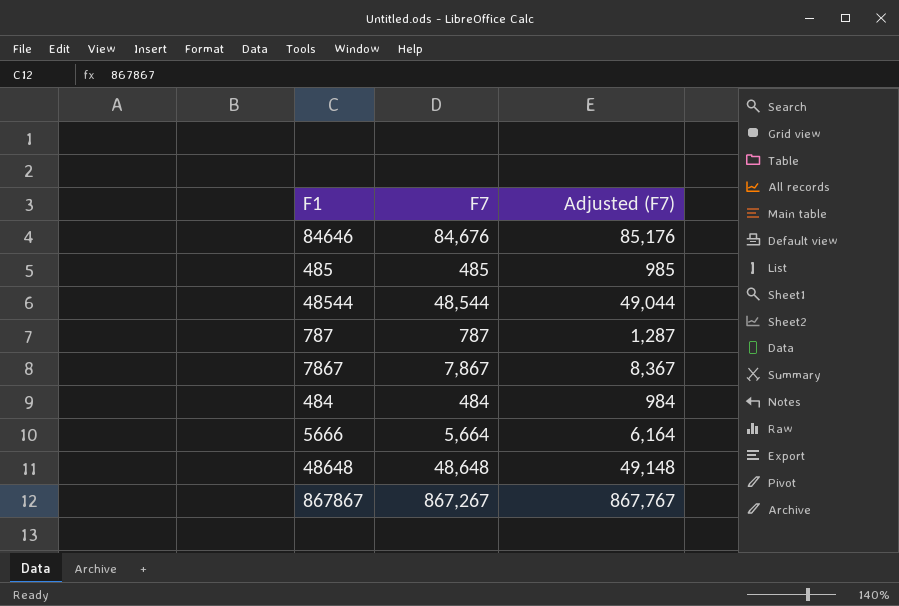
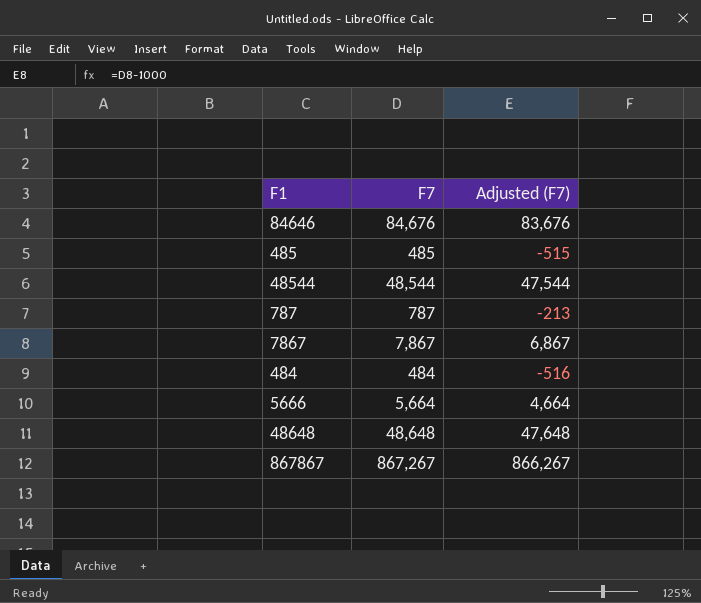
column Adjusted (F7) | formula: [F7] + 500 -> [F7] - 1000

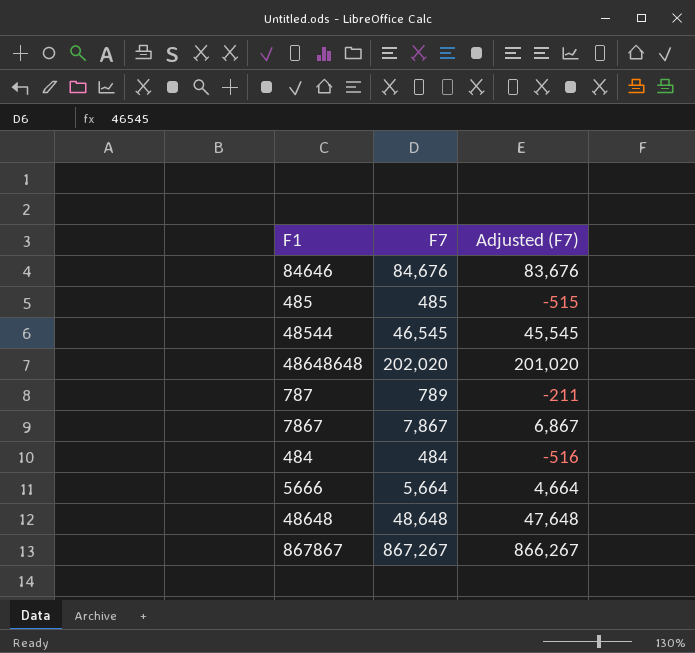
48544 | F7: 48,544 -> 46,545
48544 | Adjusted (F7): 47,544 -> 45,545
row 48648648: none -> 202,020 | 201,020
787 | F7: 787 -> 789
787 | Adjusted (F7): -213 -> -211

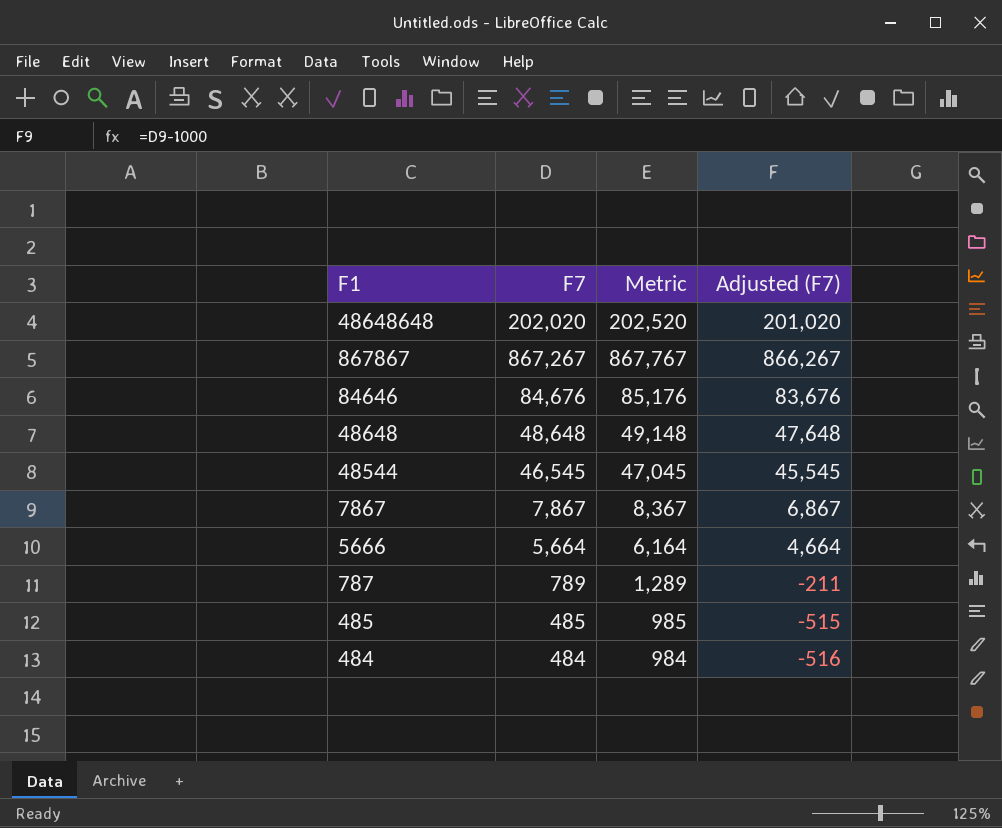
row order: none -> F1 descending
column Metric | formula: none -> [F7] + 500

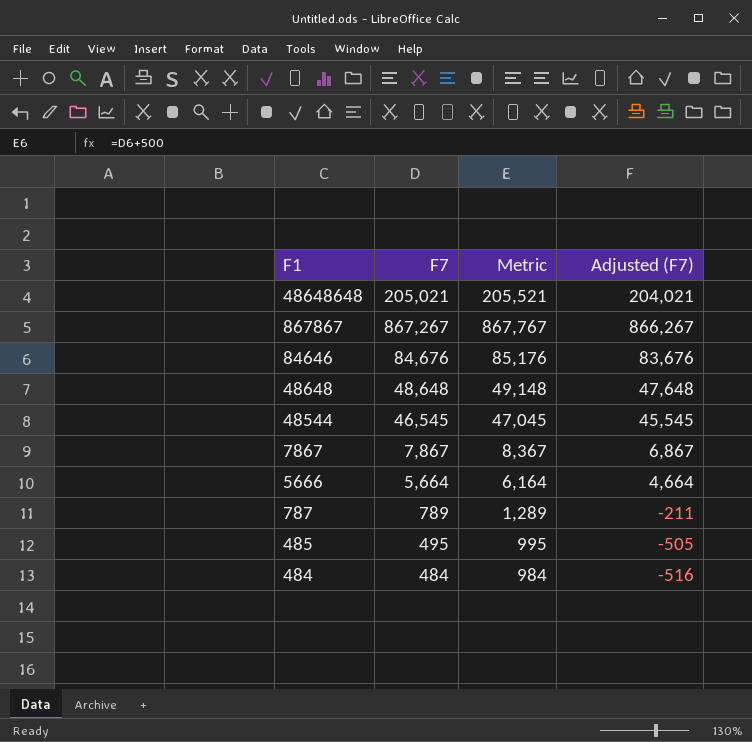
48648648 | F7: 202,020 -> 205,021
48648648 | Metric: 202,520 -> 205,521
48648648 | Adjusted (F7): 201,020 -> 204,021
485 | F7: 485 -> 495
485 | Metric: 985 -> 995
485 | Adjusted (F7): -515 -> -505

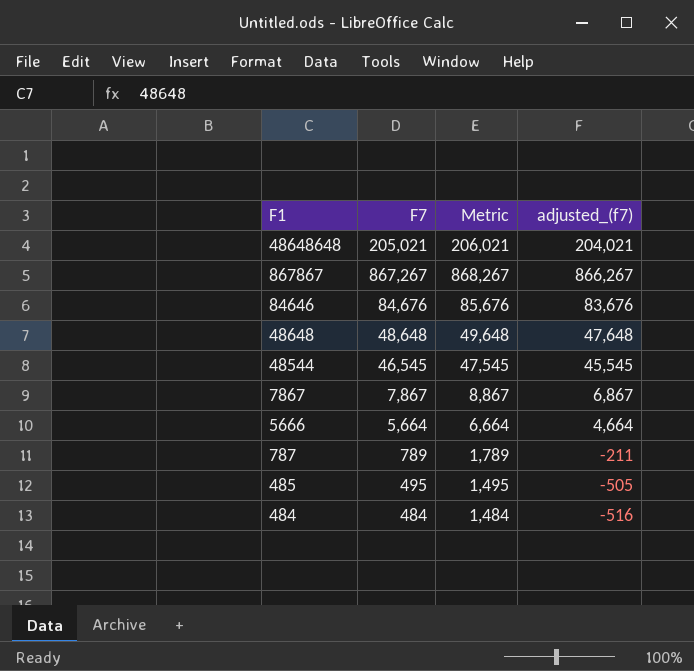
column Metric | formula: [F7] + 500 -> [F7] + 1000
column name: Adjusted (F7) -> adjusted_(f7)

